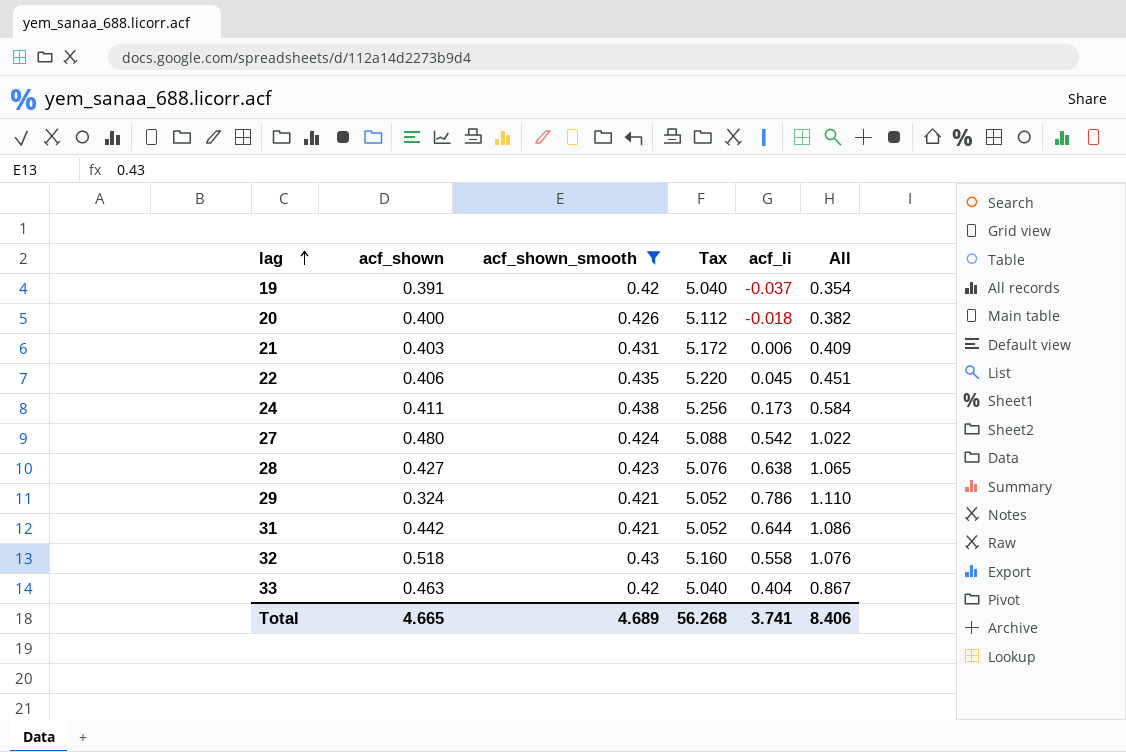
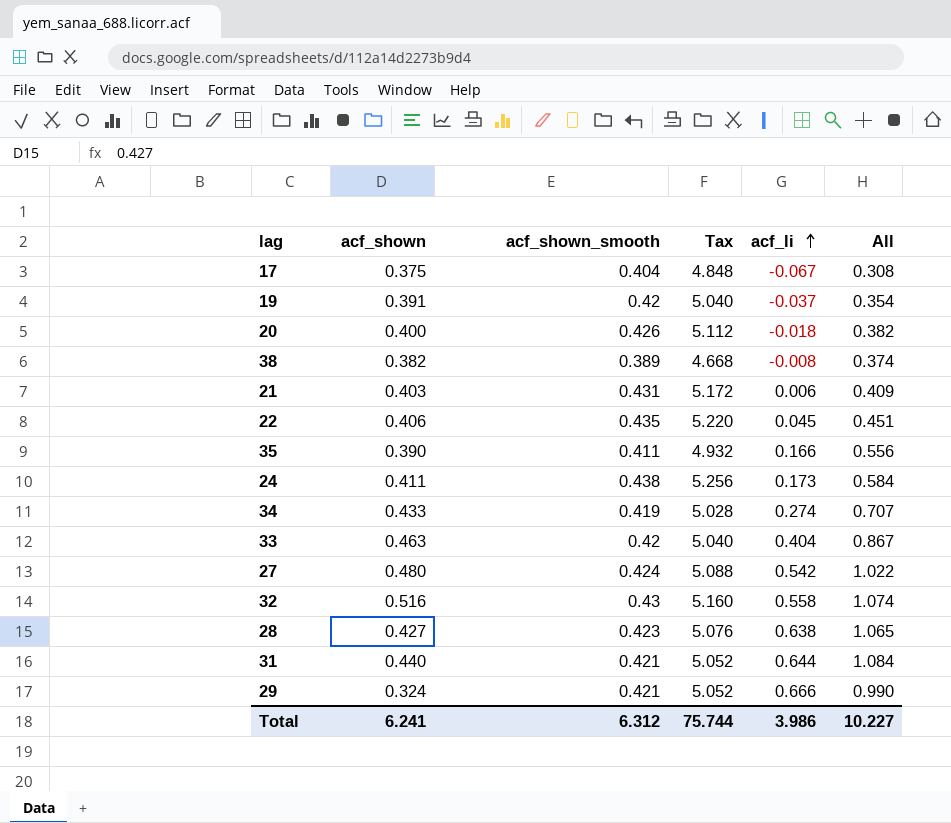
filter: acf_shown_smooth >= 0.42 -> none
row order: lag ascending -> acf_li ascending
32 | acf_shown: 0.518 -> 0.516
32 | All: 1.076 -> 1.074
31 | acf_shown: 0.442 -> 0.440
31 | All: 1.086 -> 1.084
29 | acf_li: 0.786 -> 0.666
29 | All: 1.110 -> 0.990
Total | acf_shown: 4.665 -> 6.241
Total | acf_shown_smooth: 4.689 -> 6.312
Total | Tax: 56.268 -> 75.744
Total | acf_li: 3.741 -> 3.986
Total | All: 8.406 -> 10.227

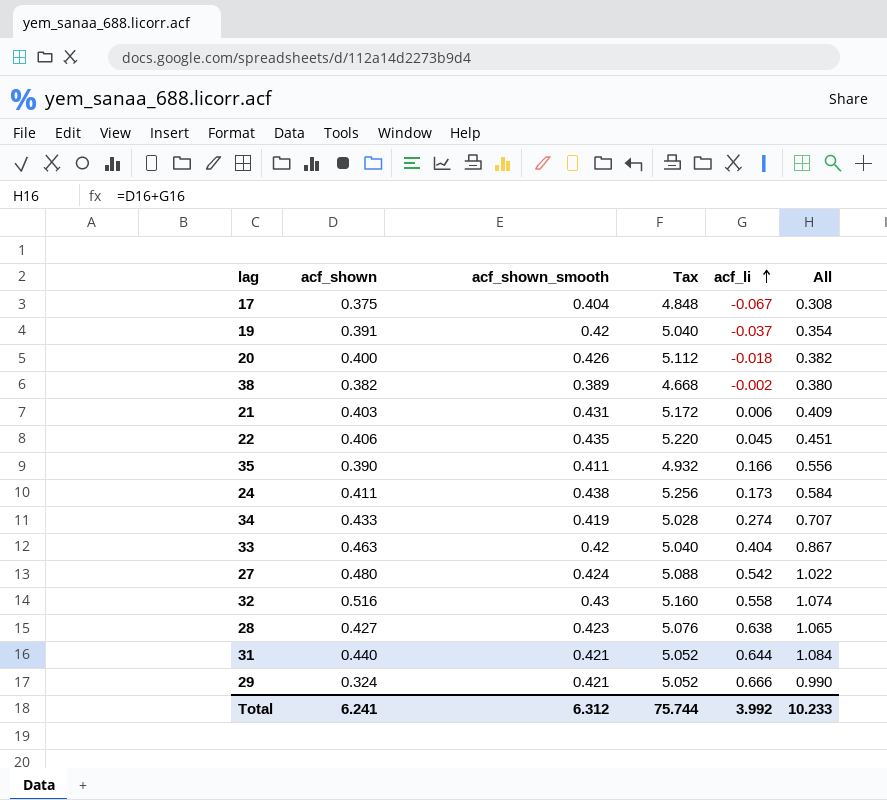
38 | acf_li: -0.008 -> -0.002
38 | All: 0.374 -> 0.380
Total | acf_li: 3.986 -> 3.992
Total | All: 10.227 -> 10.233

